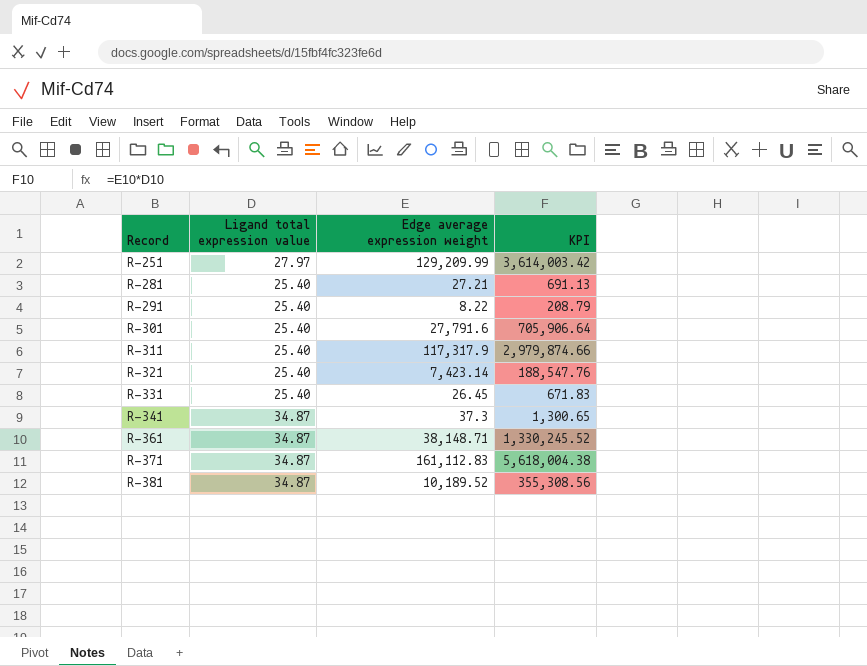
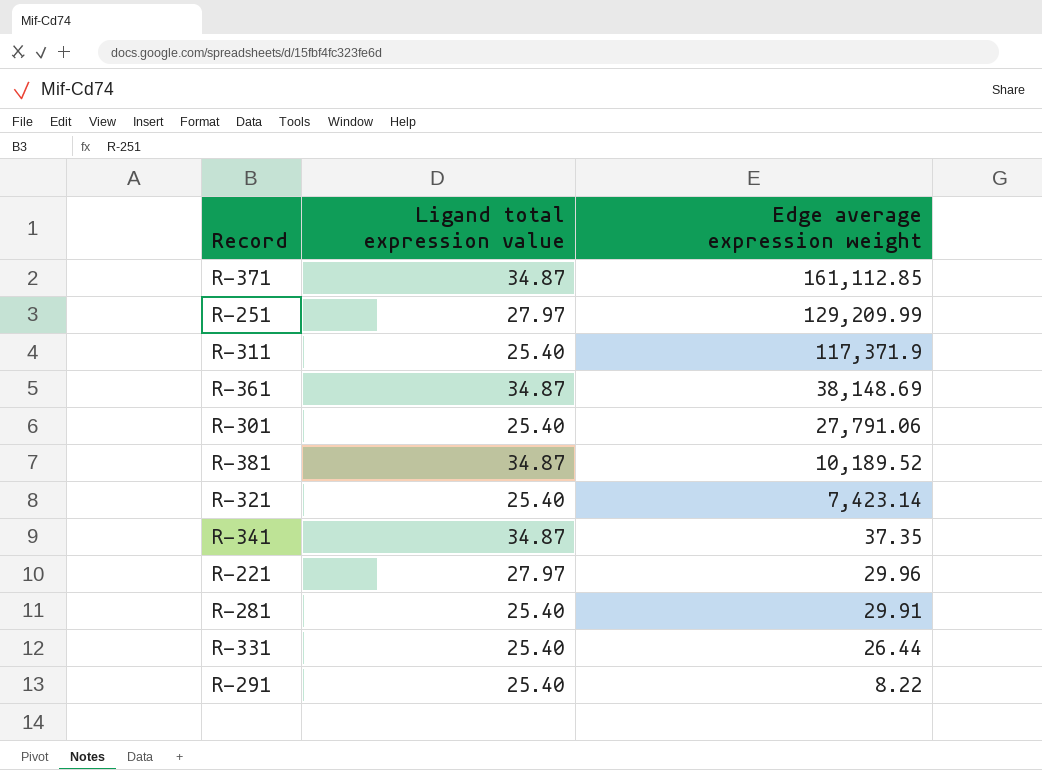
row order: Record ascending -> Edge average expression weight descending
column KPI | formula: [Ligand total expression value] * [Edge average expression weight] -> none
R-371 | Edge average expression weight: 161,112.83 -> 161,112.85
R-311 | Edge average expression weight: 117,317.9 -> 117,371.9
R-361 | Edge average expression weight: 38,148.71 -> 38,148.69
R-301 | Edge average expression weight: 27,791.6 -> 27,791.06
R-341 | Edge average expression weight: 37.3 -> 37.35
row R-221: none -> 27.97 | 29.96
R-281 | Edge average expression weight: 27.21 -> 29.91
R-331 | Edge average expression weight: 26.45 -> 26.44

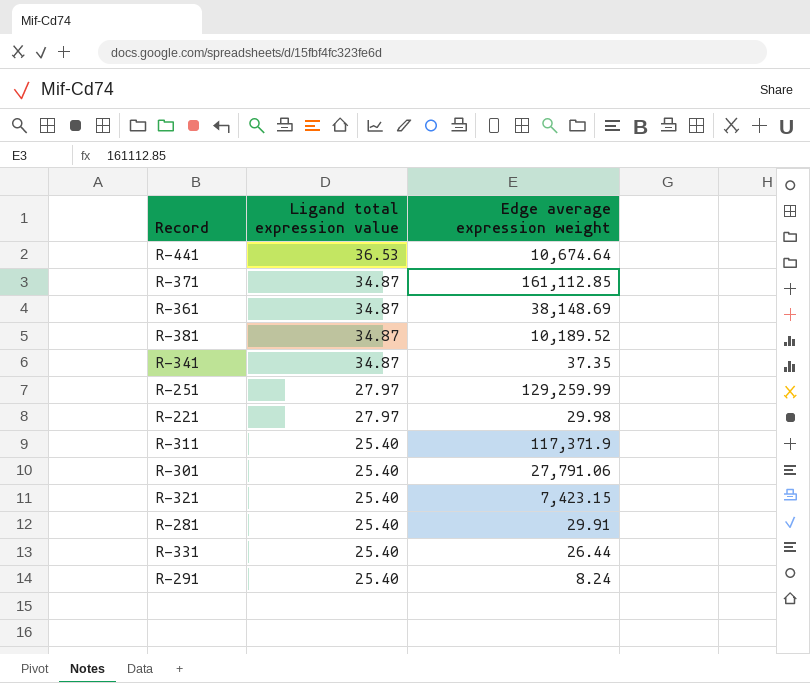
row order: Edge average expression weight descending -> Ligand total expression value descending
row R-441: none -> 36.53 | 10,674.64
R-251 | Edge average expression weight: 129,209.99 -> 129,259.99
R-221 | Edge average expression weight: 29.96 -> 29.98
R-321 | Edge average expression weight: 7,423.14 -> 7,423.15
R-291 | Edge average expression weight: 8.22 -> 8.24

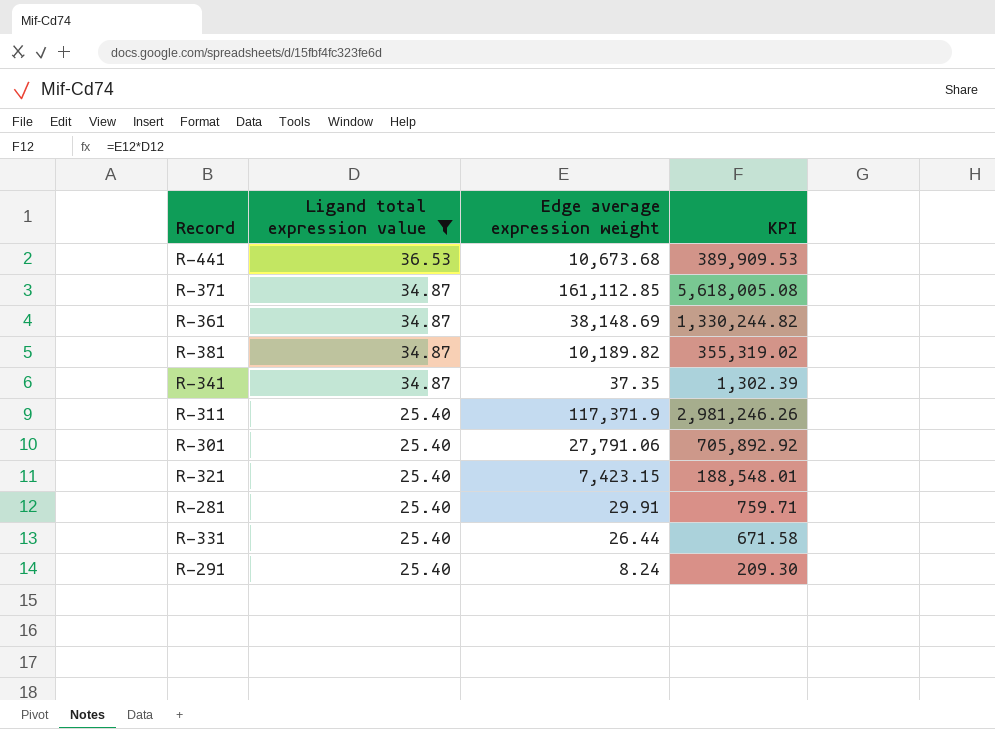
filter: none -> Ligand total expression value != 27.97
column KPI | formula: none -> [Ligand total expression value] * [Edge average expression weight]
R-441 | Edge average expression weight: 10,674.64 -> 10,673.68
R-381 | Edge average expression weight: 10,189.52 -> 10,189.82

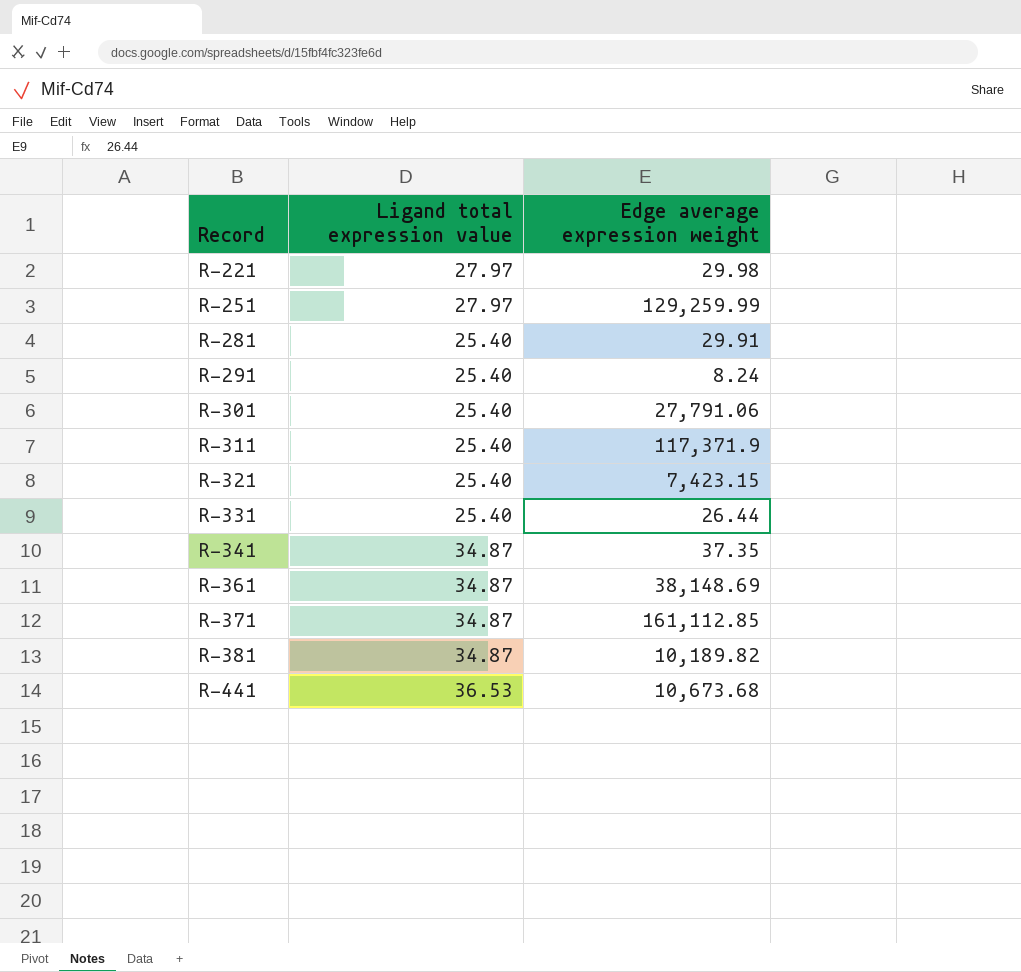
filter: Ligand total expression value != 27.97 -> none
row order: Ligand total expression value descending -> Record ascending
column KPI | formula: [Ligand total expression value] * [Edge average expression weight] -> none

